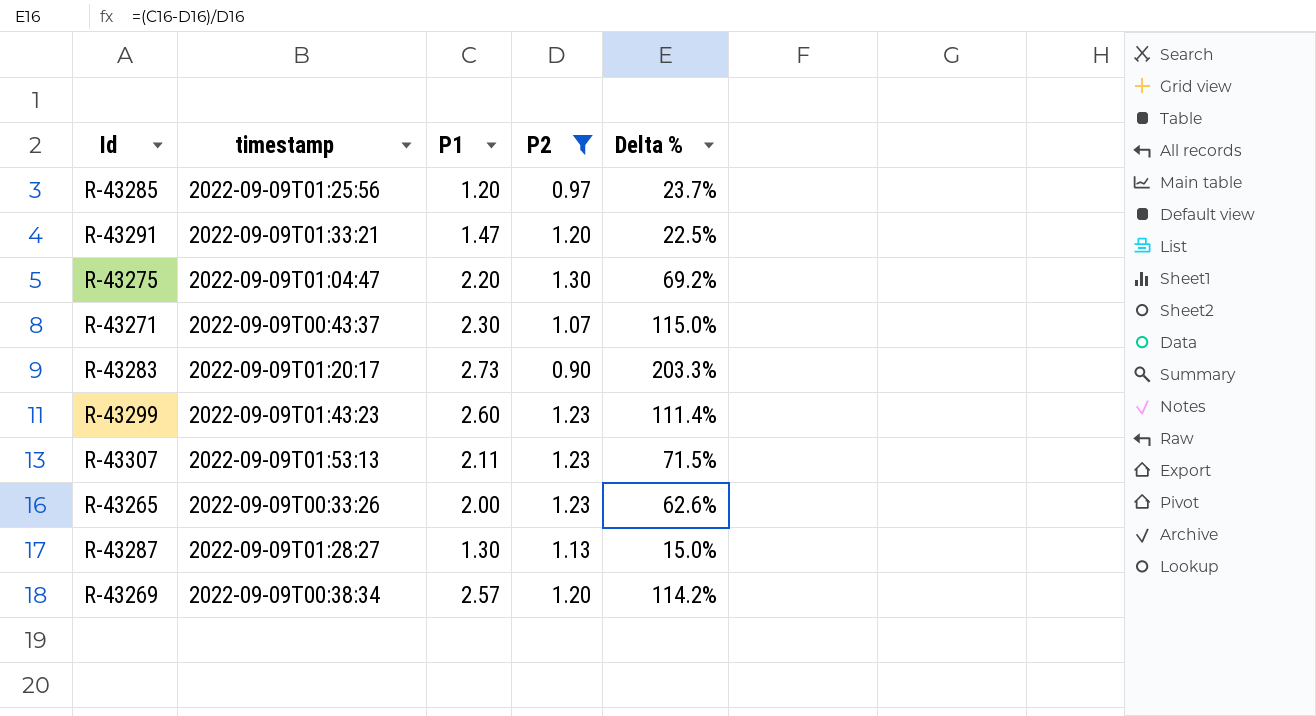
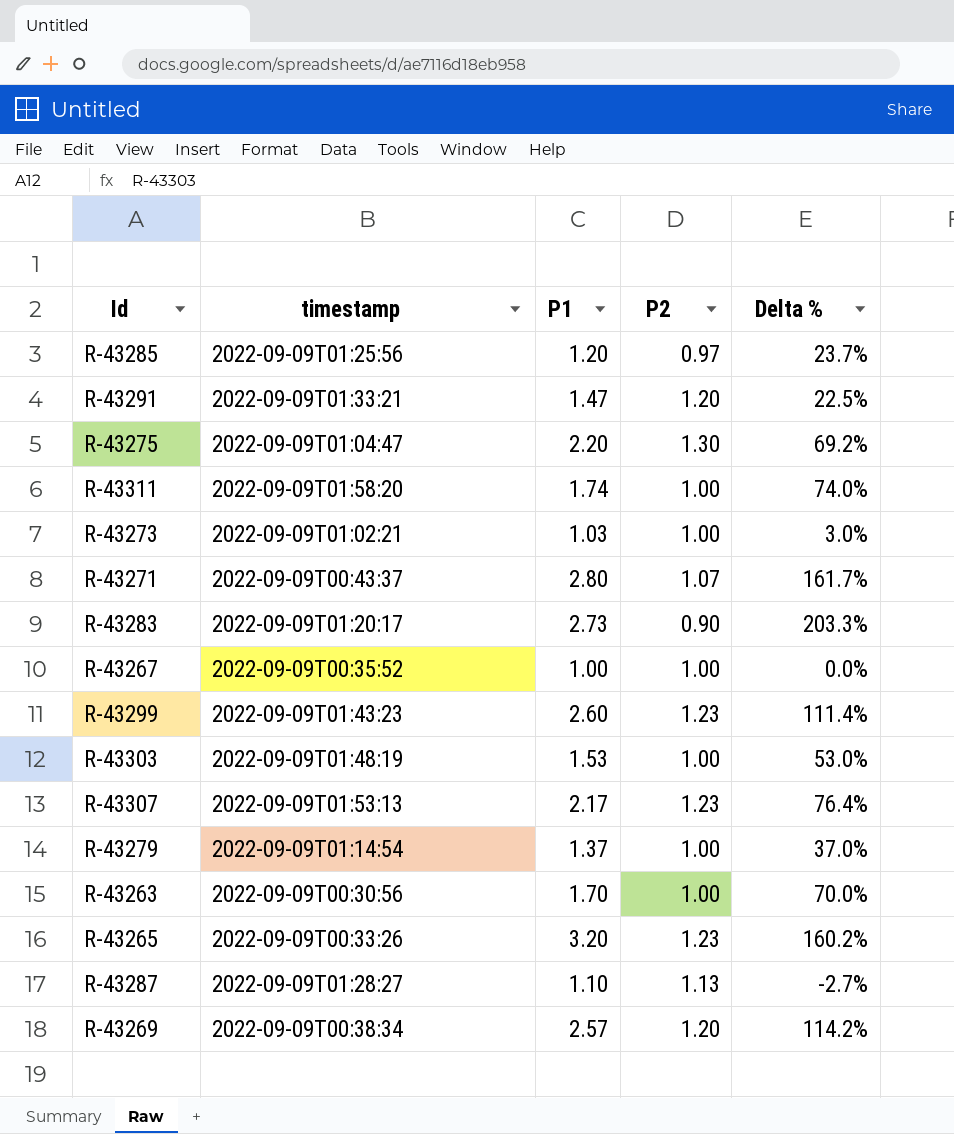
filter: P2 != 1.00 -> none
R-43271 | P1: 2.30 -> 2.80
R-43271 | Delta %: 115.0% -> 161.7%
R-43307 | P1: 2.11 -> 2.17
R-43307 | Delta %: 71.5% -> 76.4%
R-43265 | P1: 2.00 -> 3.20
R-43265 | Delta %: 62.6% -> 160.2%
R-43287 | P1: 1.30 -> 1.10
R-43287 | Delta %: 15.0% -> -2.7%

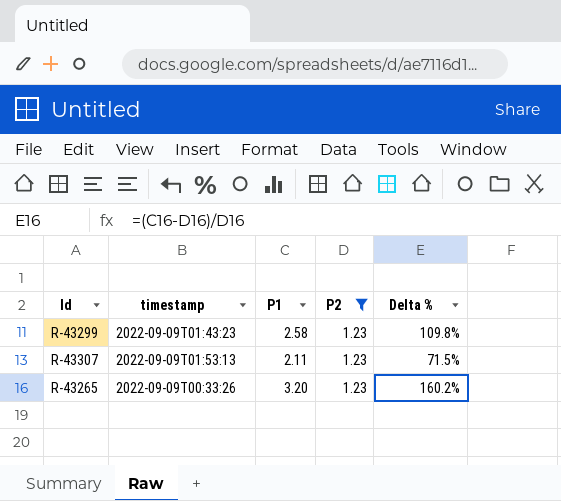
filter: none -> P2 = 1.23
R-43299 | P1: 2.60 -> 2.58
R-43299 | Delta %: 111.4% -> 109.8%
R-43307 | P1: 2.17 -> 2.11
R-43307 | Delta %: 76.4% -> 71.5%

